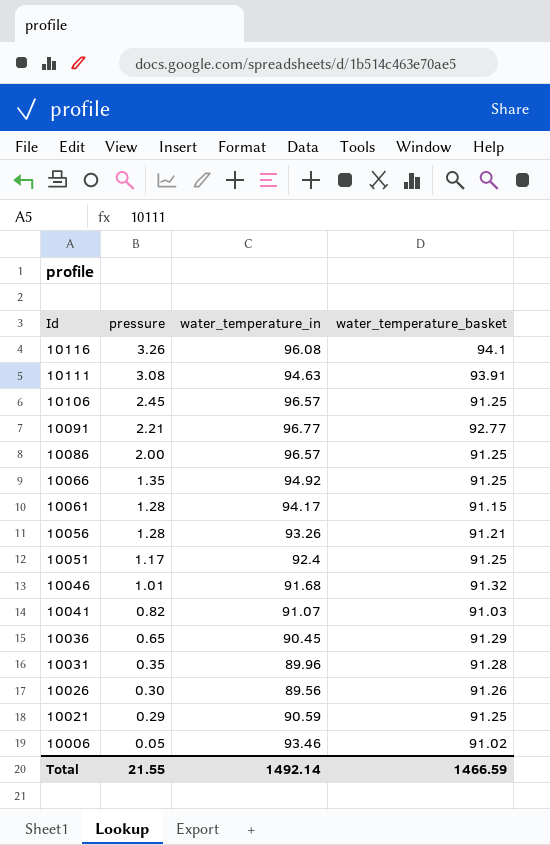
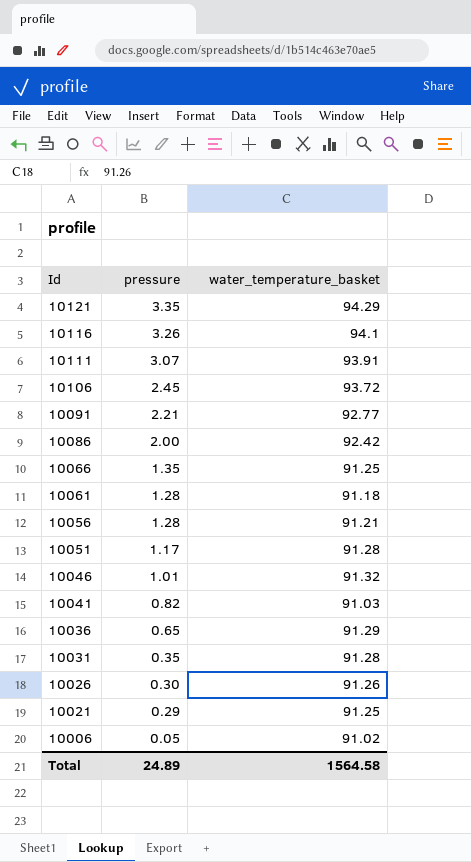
column water_temperature_in | position: 3 -> none
row 10121: none -> 3.35 | 94.29
10111 | pressure: 3.08 -> 3.07
10106 | water_temperature_basket: 91.25 -> 93.72
10086 | water_temperature_basket: 91.25 -> 92.42
10061 | water_temperature_basket: 91.15 -> 91.18
10051 | water_temperature_basket: 91.25 -> 91.28
Total | pressure: 21.55 -> 24.89
Total | water_temperature_basket: 1466.59 -> 1564.58

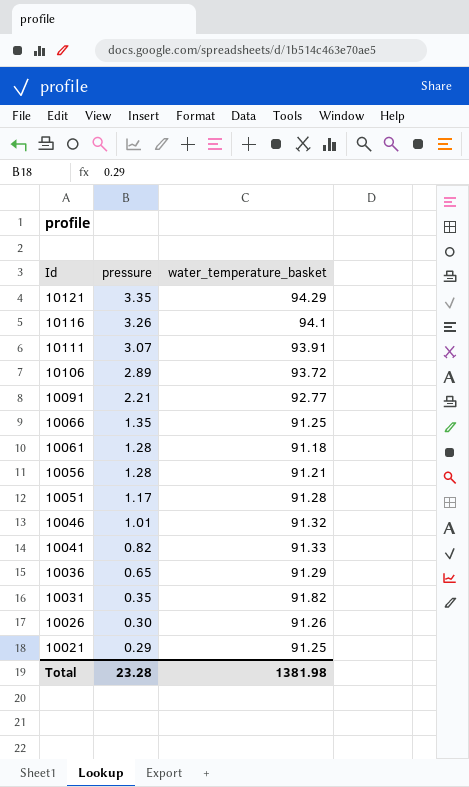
row 10086: 2.00 | 92.42 -> none
row 10006: 0.05 | 91.02 -> none
10106 | pressure: 2.45 -> 2.89
10041 | water_temperature_basket: 91.03 -> 91.33
10031 | water_temperature_basket: 91.28 -> 91.82
Total | pressure: 24.89 -> 23.28
Total | water_temperature_basket: 1564.58 -> 1381.98

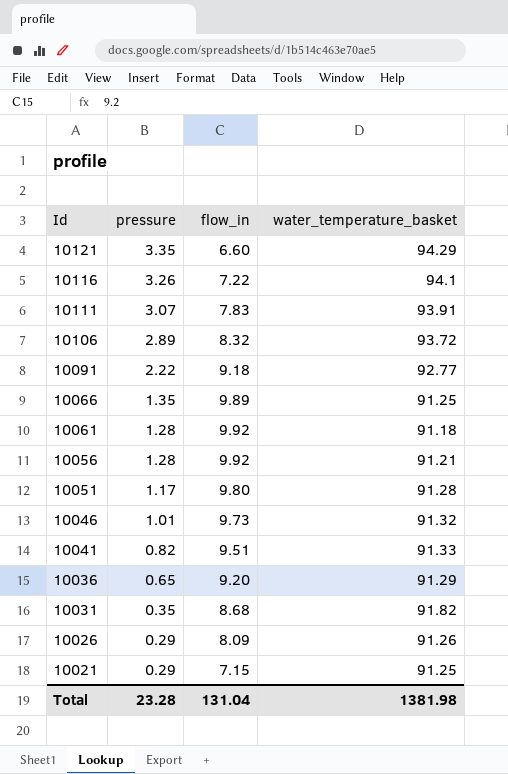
column flow_in | position: none -> 3
10091 | pressure: 2.21 -> 2.22
10026 | pressure: 0.30 -> 0.29

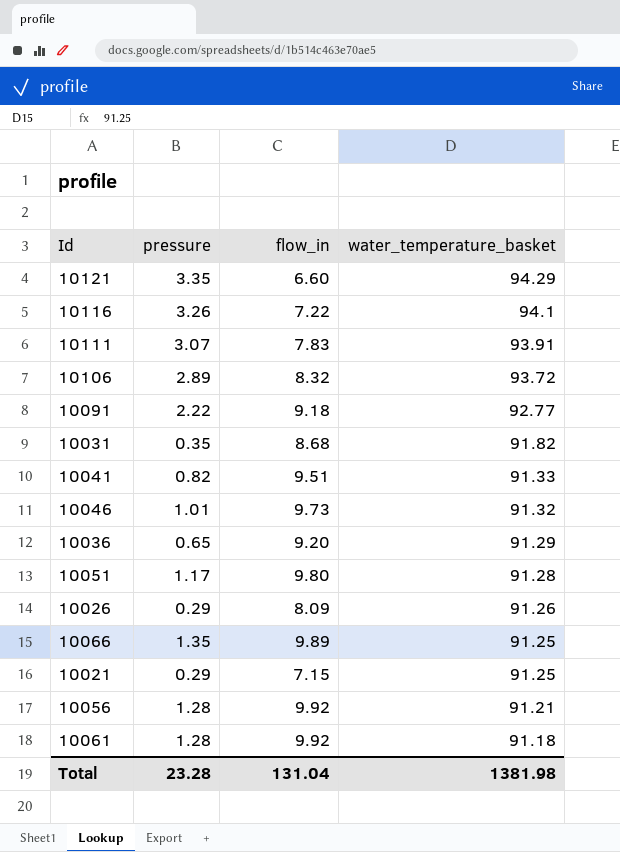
row order: Id descending -> water_temperature_basket descending

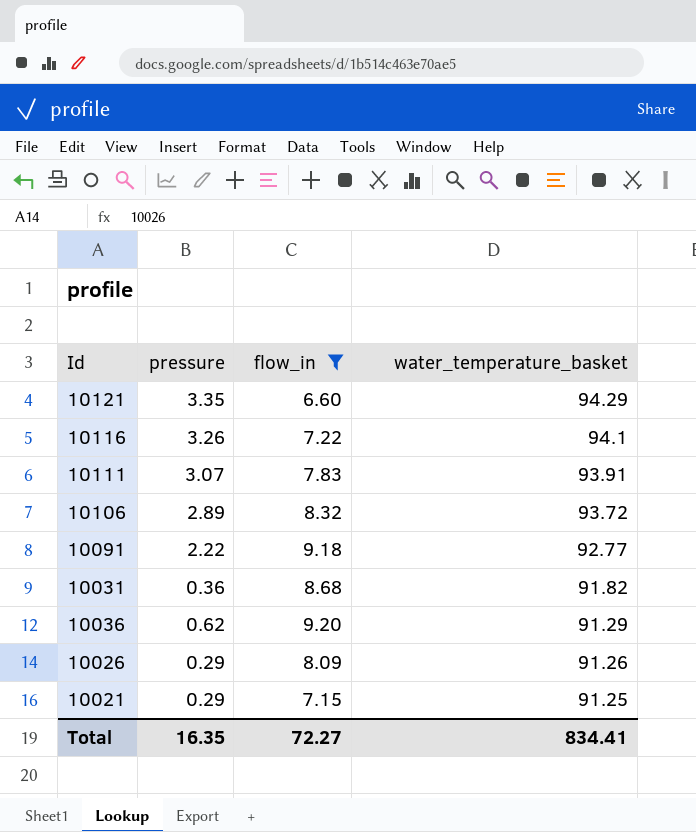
filter: none -> flow_in <= 9.20
10031 | pressure: 0.35 -> 0.36
10036 | pressure: 0.65 -> 0.62
Total | pressure: 23.28 -> 16.35
Total | flow_in: 131.04 -> 72.27
Total | water_temperature_basket: 1381.98 -> 834.41

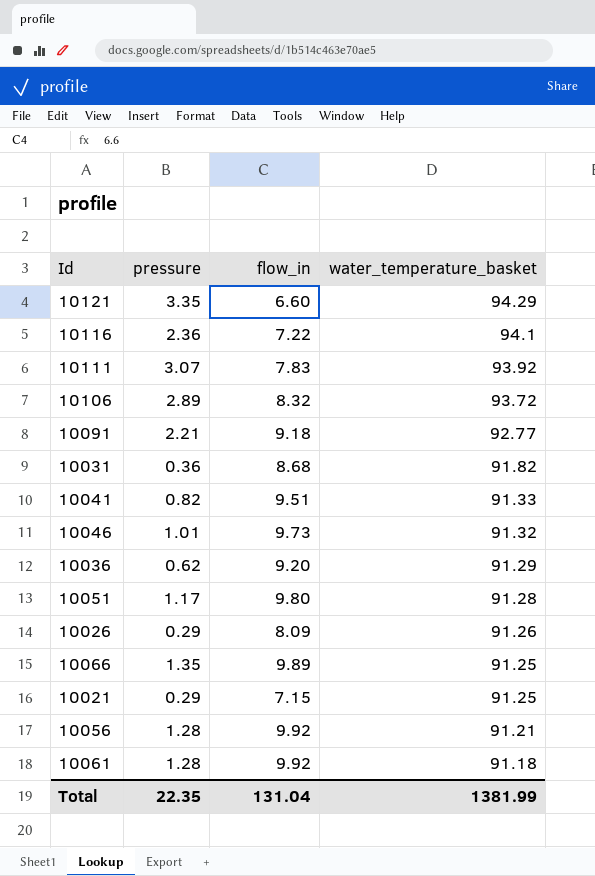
filter: flow_in <= 9.20 -> none
10116 | pressure: 3.26 -> 2.36
10111 | water_temperature_basket: 93.91 -> 93.92
10091 | pressure: 2.22 -> 2.21
Total | pressure: 16.35 -> 22.35
Total | flow_in: 72.27 -> 131.04
Total | water_temperature_basket: 834.41 -> 1381.99

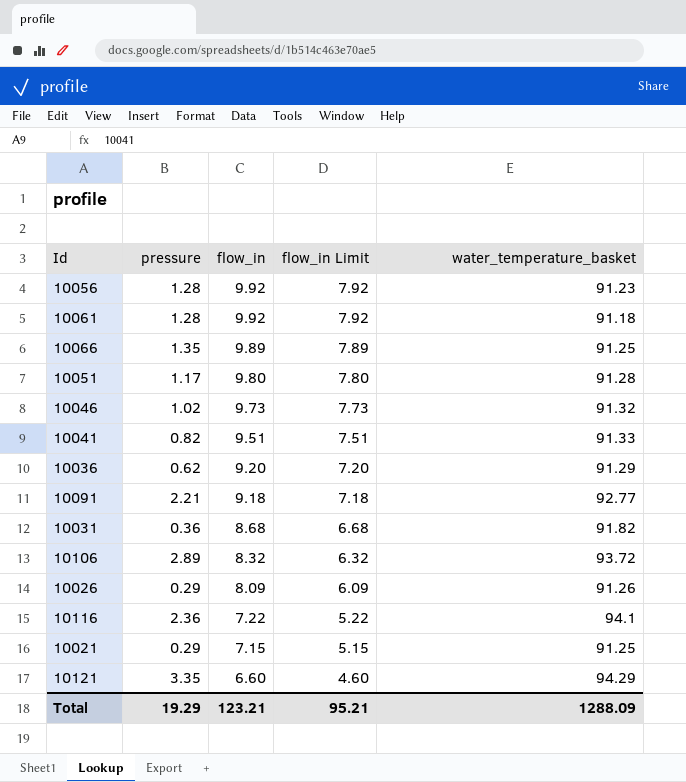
row order: water_temperature_basket descending -> flow_in descending
column flow_in Limit | formula: none -> [flow_in] - 2
row 10111: 3.07 | 7.83 | 93.92 -> none
10056 | water_temperature_basket: 91.21 -> 91.23
10046 | pressure: 1.01 -> 1.02
Total | pressure: 22.35 -> 19.29
Total | flow_in: 131.04 -> 123.21
Total | water_temperature_basket: 1381.99 -> 1288.09

